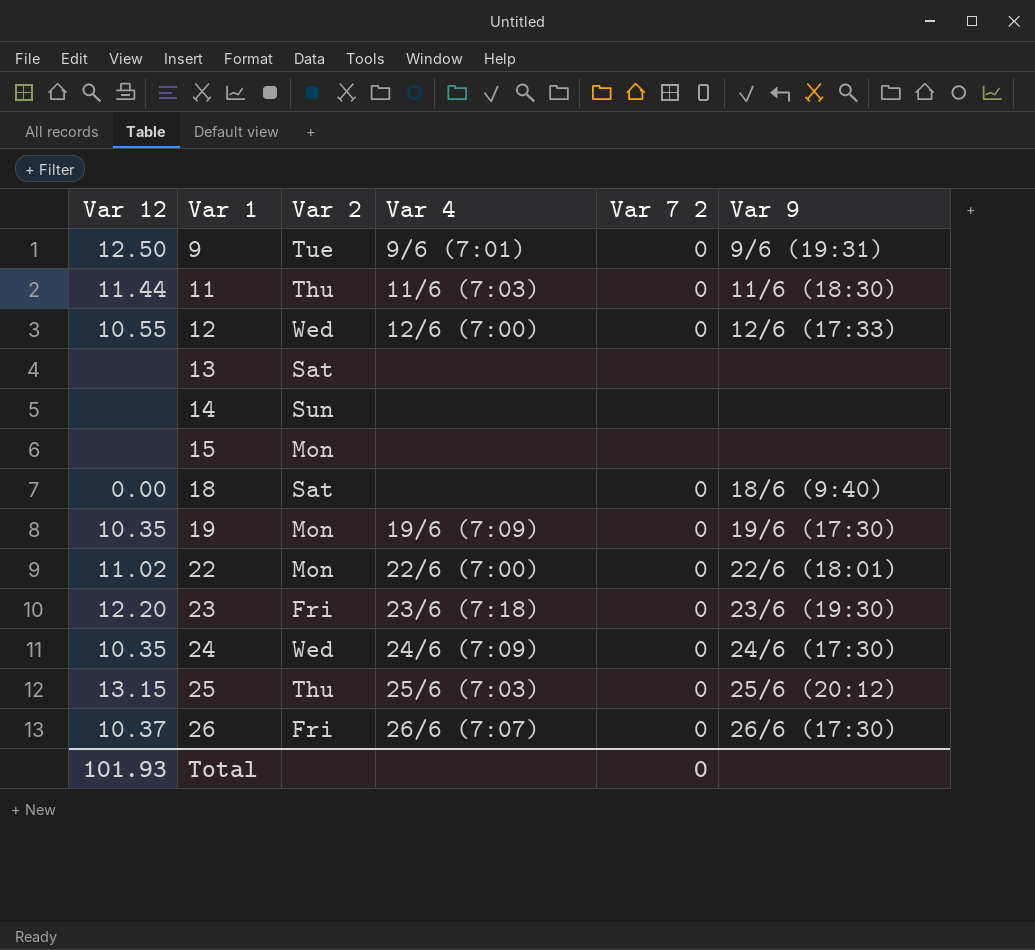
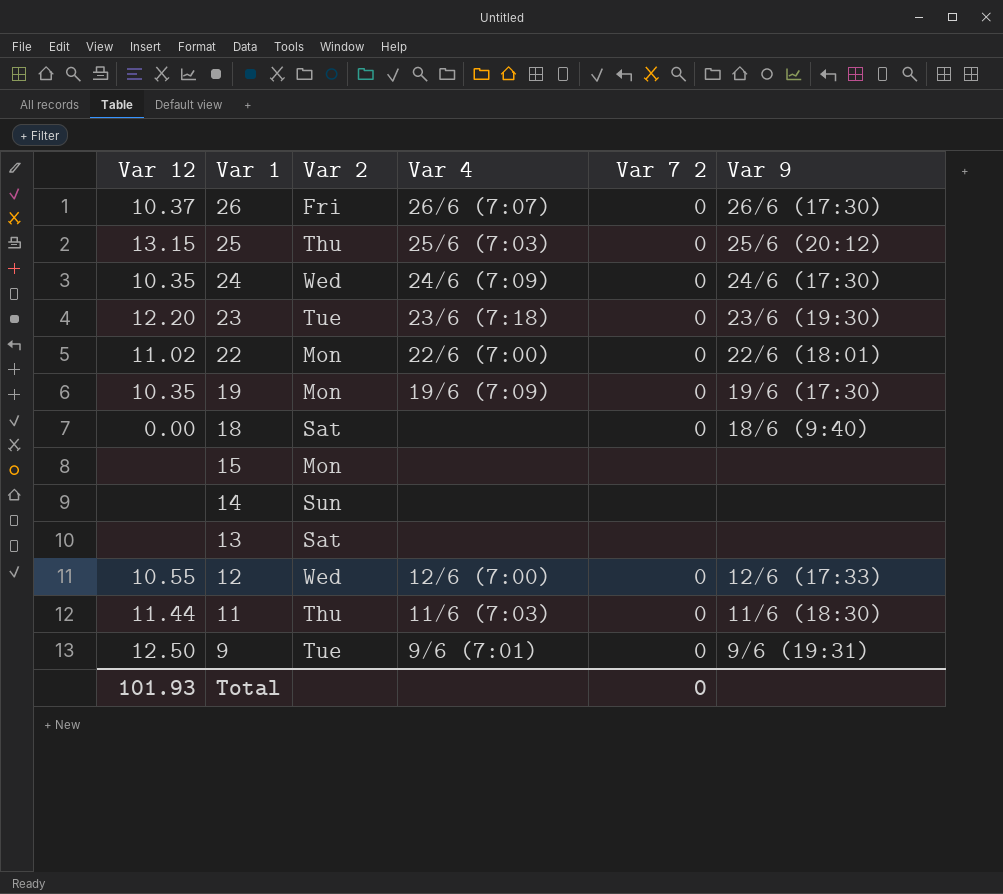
row order: Var 1 ascending -> Var 1 descending
23 | Var 2: Fri -> Tue

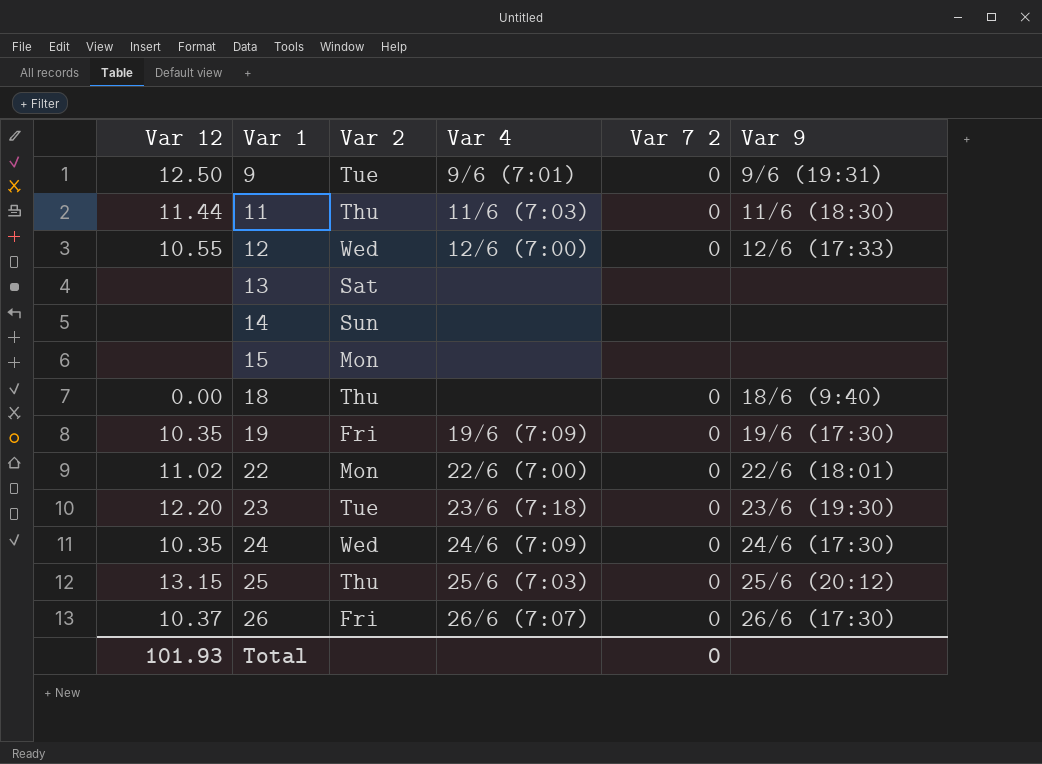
row order: Var 1 descending -> Var 1 ascending
18 | Var 2: Sat -> Thu
19 | Var 2: Mon -> Fri

